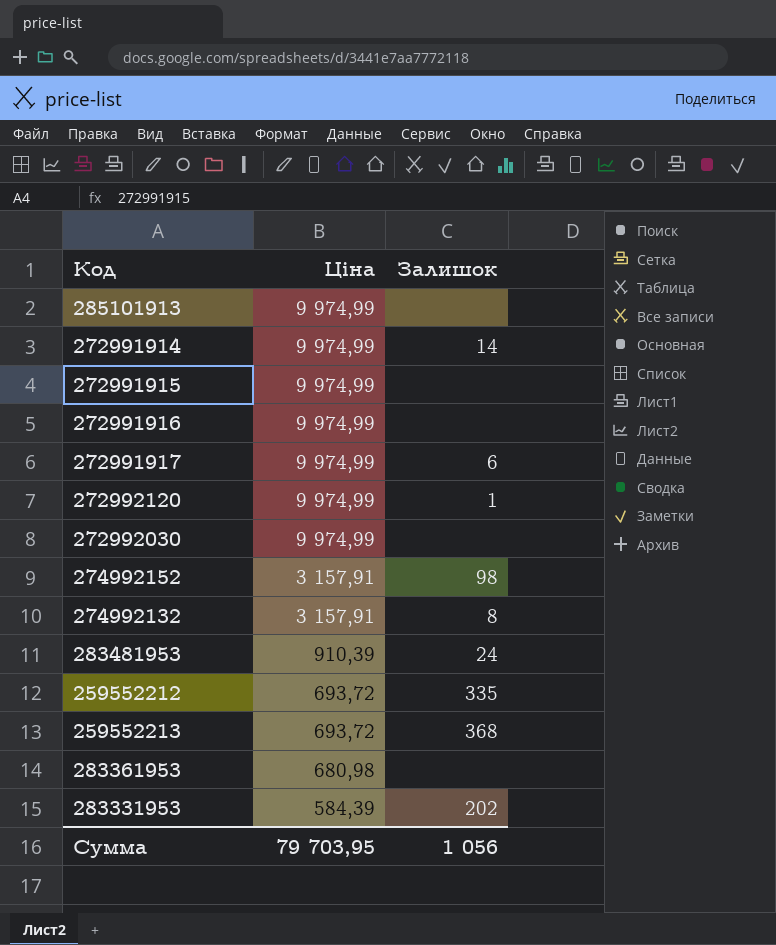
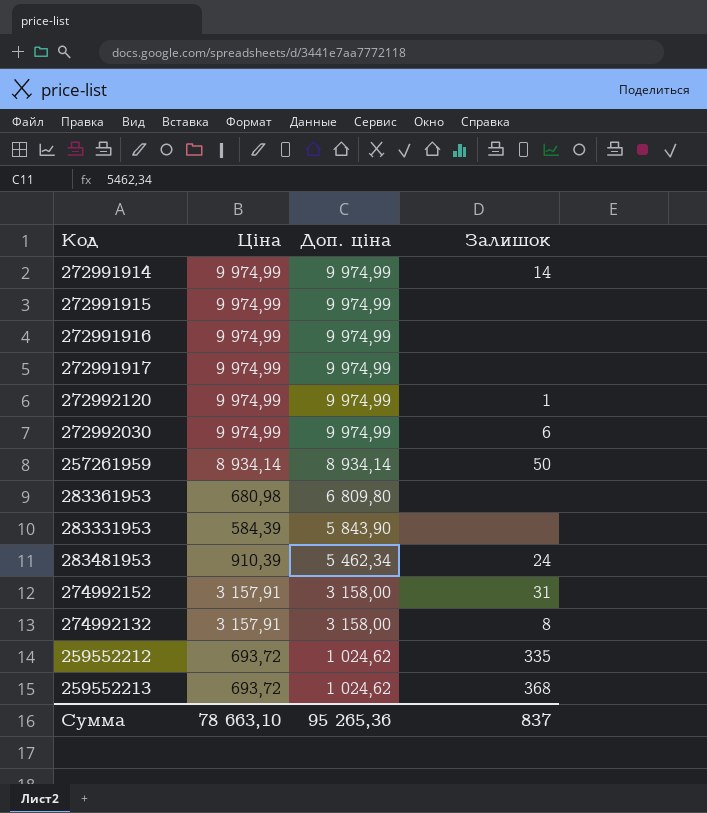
row order: Ціна descending -> Доп. ціна descending
column Доп. ціна | position: none -> 3
row 285101913: 9 974,99 | none -> none
272991917 | Залишок: 6 -> none
272992030 | Залишок: none -> 6
row 257261959: none -> 8 934,14 | 8 934,14 | 50
283331953 | Залишок: 202 -> none
274992152 | Залишок: 98 -> 31
Сумма | Ціна: 79 703,95 -> 78 663,10
Сумма | Залишок: 1 056 -> 837

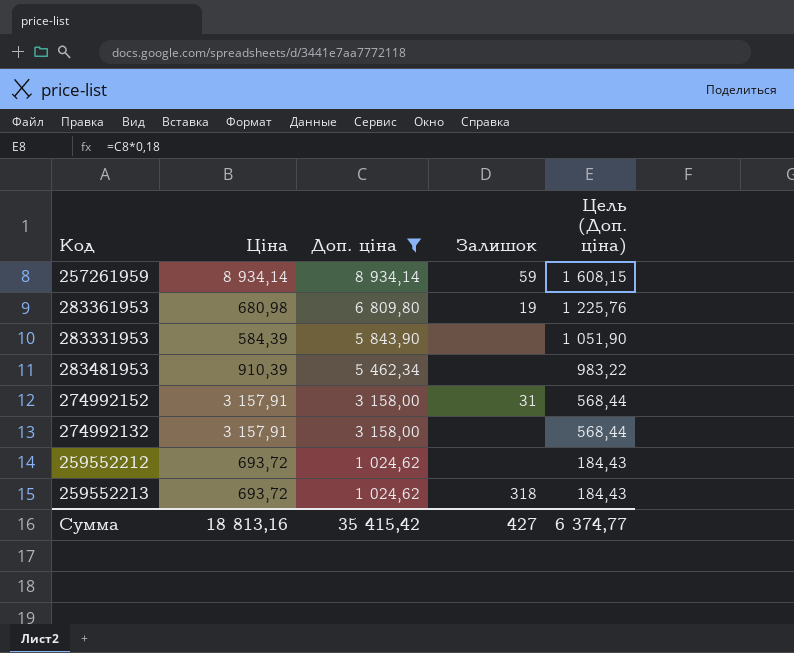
filter: none -> Доп. ціна != 9 974,99
column Цель (Доп. ціна) | formula: none -> [Доп. ціна] * 0,18
257261959 | Залишок: 50 -> 59
283361953 | Залишок: none -> 19
283481953 | Залишок: 24 -> none
274992132 | Залишок: 8 -> none
259552212 | Залишок: 335 -> none
259552213 | Залишок: 368 -> 318
Сумма | Ціна: 78 663,10 -> 18 813,16
Сумма | Доп. ціна: 95 265,36 -> 35 415,42
Сумма | Залишок: 837 -> 427

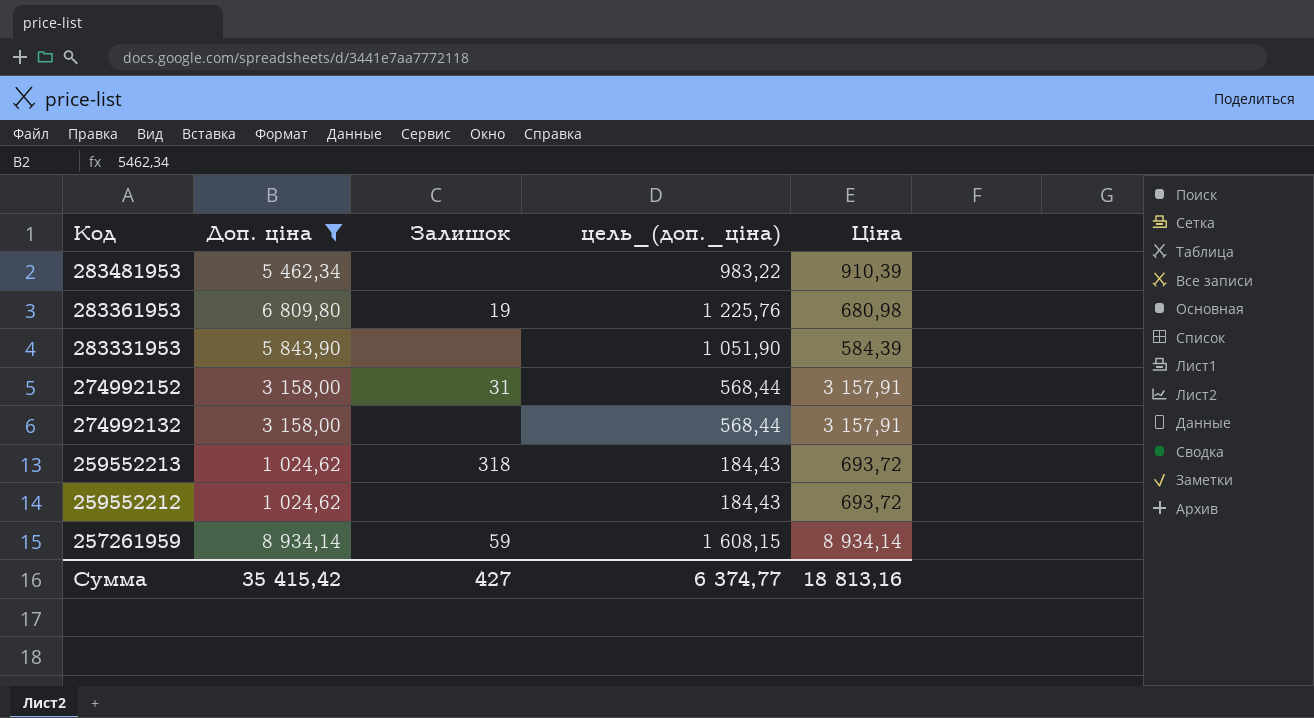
row order: Доп. ціна descending -> Код descending
column name: Цель (Доп. ціна) -> цель_(доп._ціна)
column Ціна | position: 2 -> 5

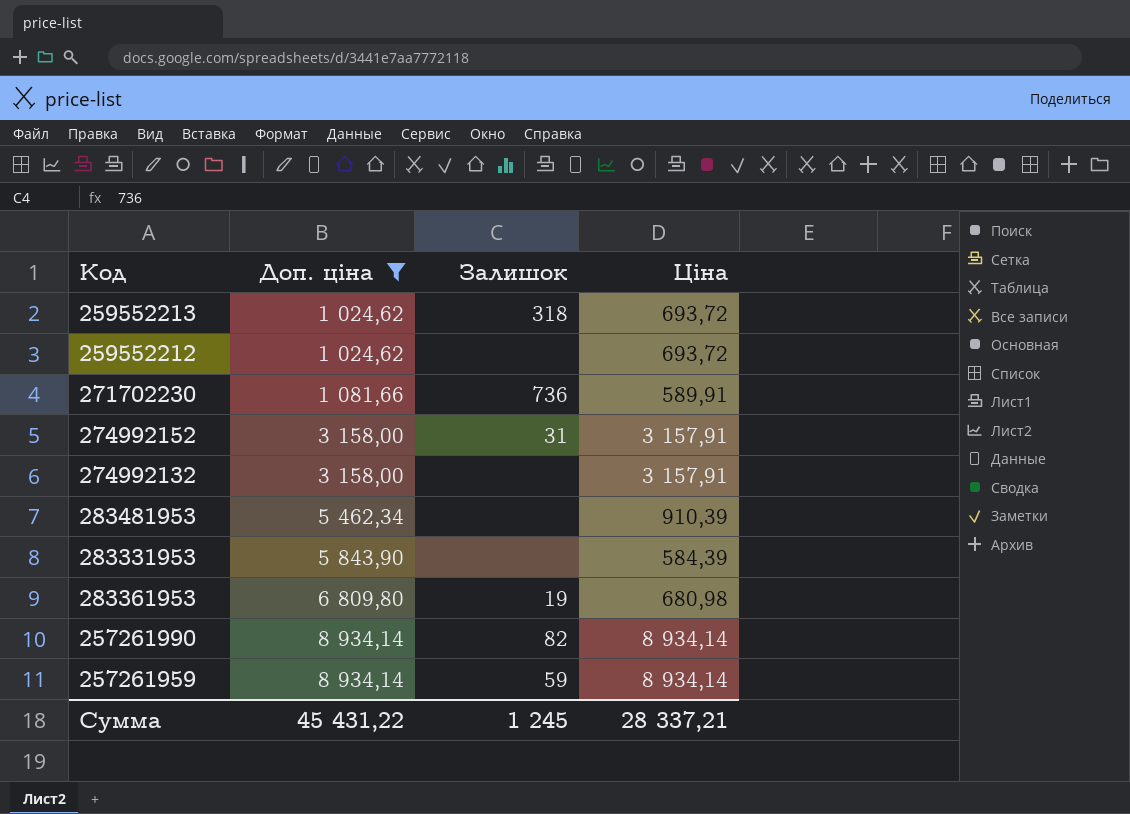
row order: Код descending -> Доп. ціна ascending
column цель_(доп._ціна) | formula: [Доп. ціна] * 0,18 -> none
row 271702230: none -> 1 081,66 | 736 | 589,91
row 257261990: none -> 8 934,14 | 82 | 8 934,14
Сумма | Доп. ціна: 35 415,42 -> 45 431,22
Сумма | Залишок: 427 -> 1 245
Сумма | Ціна: 18 813,16 -> 28 337,21

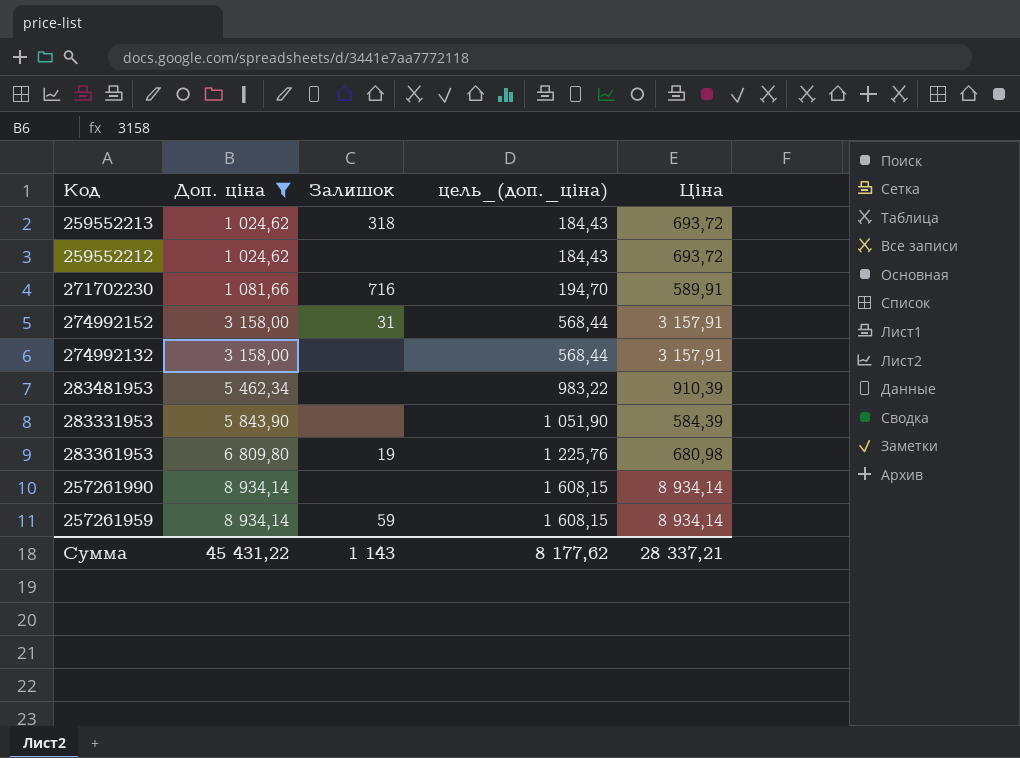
column цель_(доп._ціна) | formula: none -> [Доп. ціна] * 0,18
271702230 | Залишок: 736 -> 716
257261990 | Залишок: 82 -> none
Сумма | Залишок: 1 245 -> 1 143

